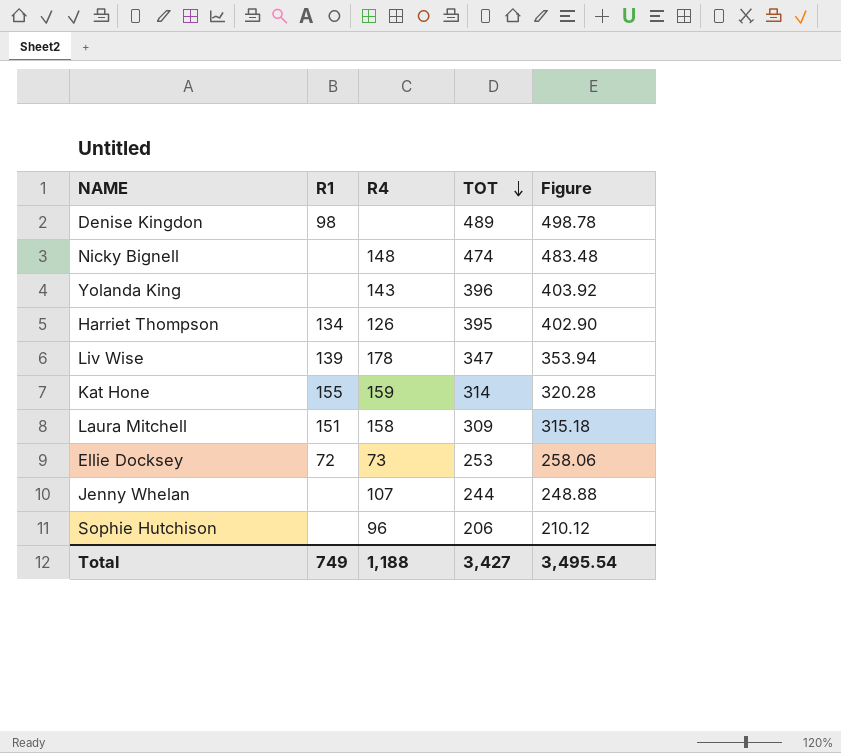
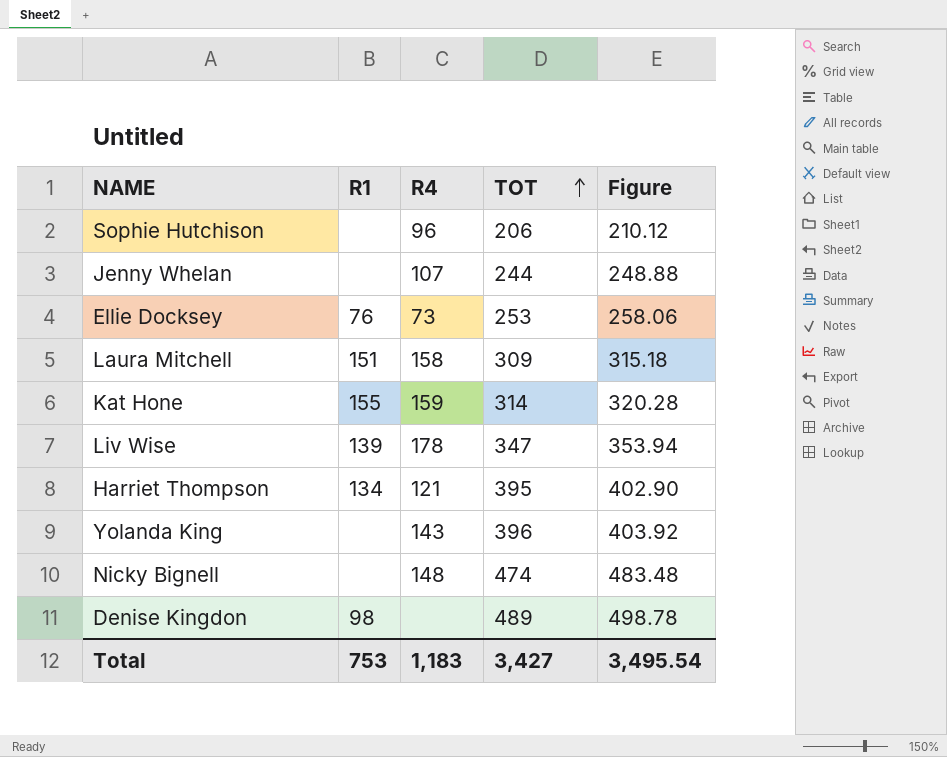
row order: TOT descending -> TOT ascending
Ellie Docksey | R1: 72 -> 76
Harriet Thompson | R4: 126 -> 121
Total | R1: 749 -> 753
Total | R4: 1,188 -> 1,183

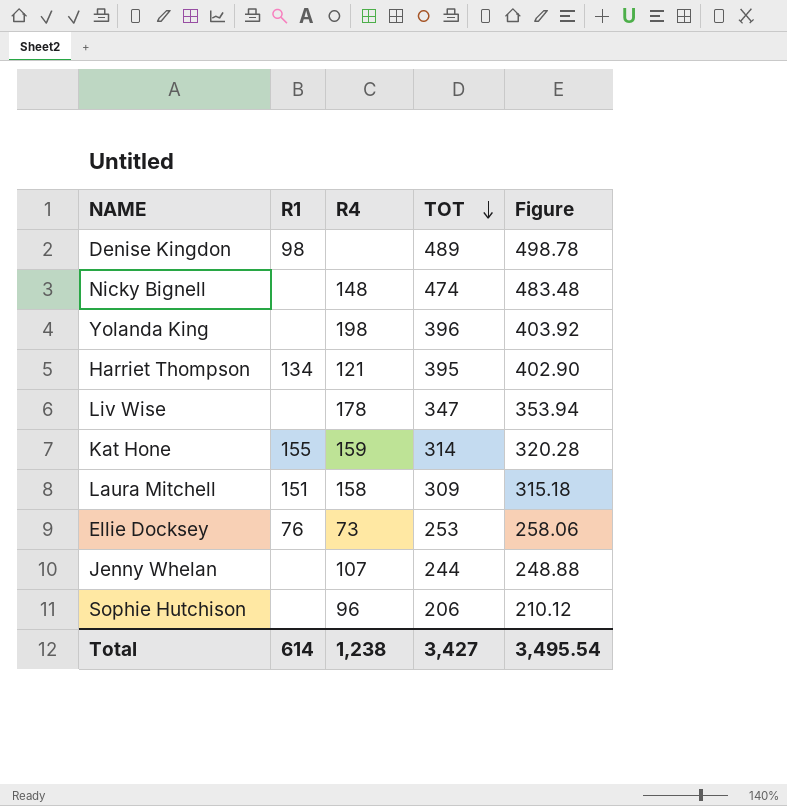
row order: TOT ascending -> TOT descending
Yolanda King | R4: 143 -> 198
Liv Wise | R1: 139 -> none
Total | R1: 753 -> 614
Total | R4: 1,183 -> 1,238

